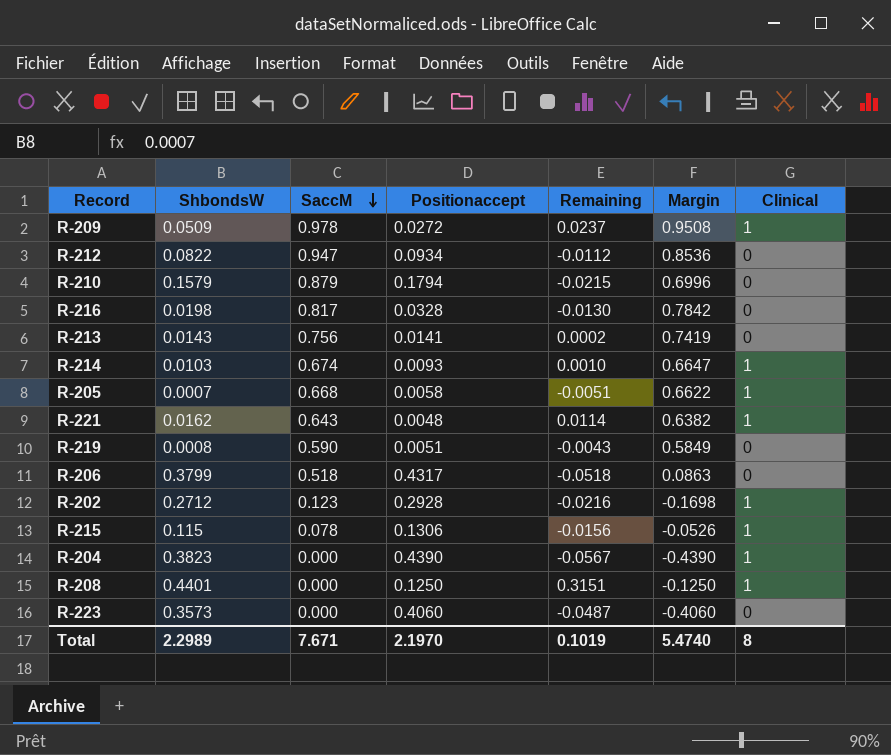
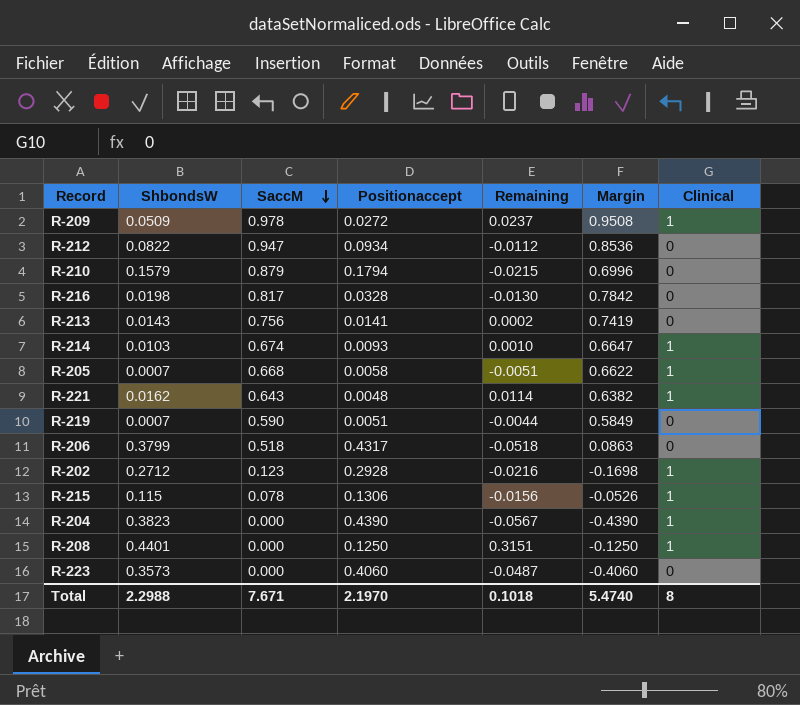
R-219 | ShbondsW: 0.0008 -> 0.0007
R-219 | Remaining: -0.0043 -> -0.0044
Total | ShbondsW: 2.2989 -> 2.2988
Total | Remaining: 0.1019 -> 0.1018

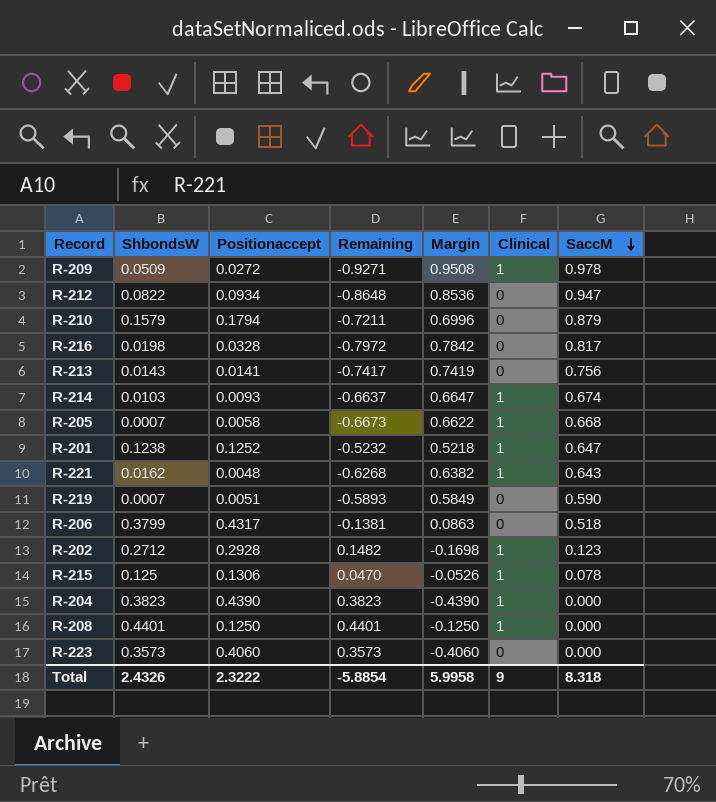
column Remaining | formula: [ShbondsW] - [Positionaccept] -> [ShbondsW] - [SaccM]
column SaccM | position: 3 -> 7
row R-201: none -> 0.1238 | 0.1252 | -0.5232 | 0.5218 | 1 | 0.647
R-215 | ShbondsW: 0.115 -> 0.125
Total | ShbondsW: 2.2988 -> 2.4326
Total | Positionaccept: 2.1970 -> 2.3222
Total | Remaining: 0.1018 -> -5.8854
Total | Margin: 5.4740 -> 5.9958
Total | Clinical: 8 -> 9
Total | SaccM: 7.671 -> 8.318

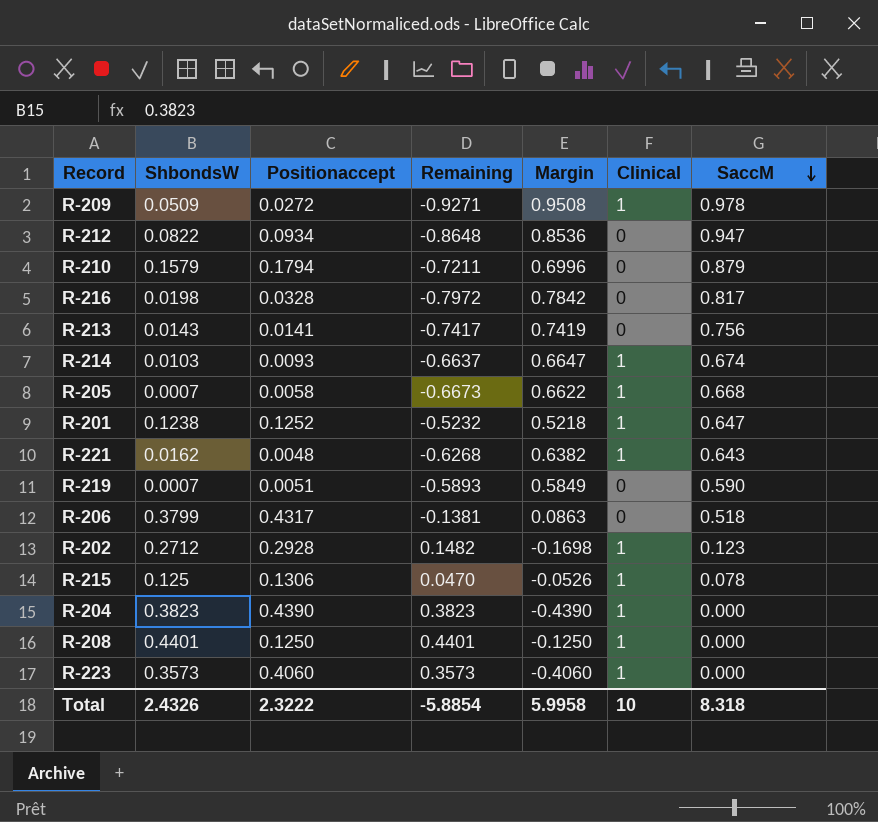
R-223 | Clinical: 0 -> 1
Total | Clinical: 9 -> 10

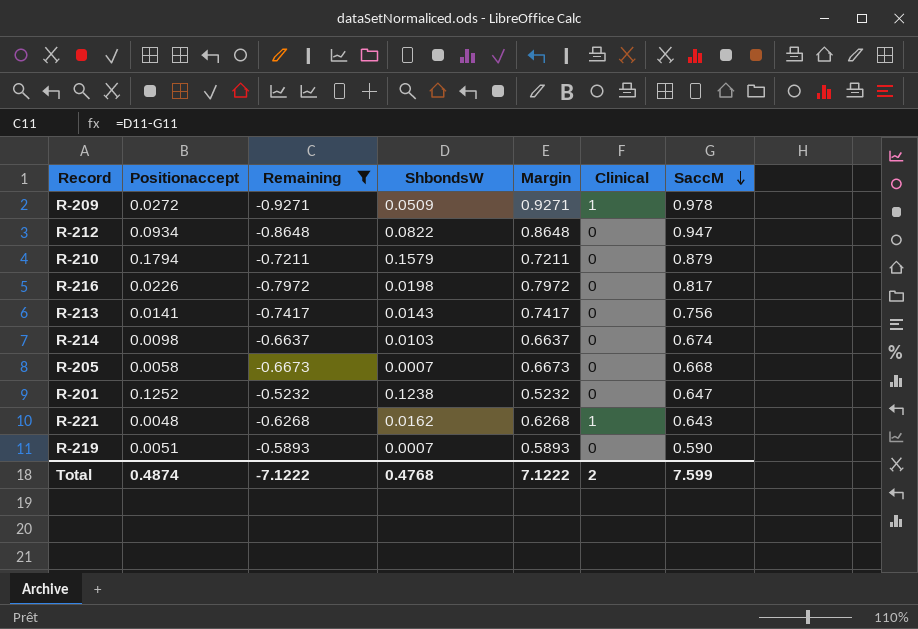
filter: none -> Remaining <= -0.5232
column ShbondsW | position: 2 -> 4
column Margin | formula: [SaccM] - [Positionaccept] -> [SaccM] - [ShbondsW]
R-216 | Positionaccept: 0.0328 -> 0.0226
R-214 | Positionaccept: 0.0093 -> 0.0098
R-214 | Clinical: 1 -> 0
R-205 | Clinical: 1 -> 0
R-201 | Clinical: 1 -> 0
Total | Positionaccept: 2.3222 -> 0.4874
Total | Remaining: -5.8854 -> -7.1222
Total | ShbondsW: 2.4326 -> 0.4768
Total | Margin: 5.9958 -> 7.1222
Total | Clinical: 10 -> 2
Total | SaccM: 8.318 -> 7.599

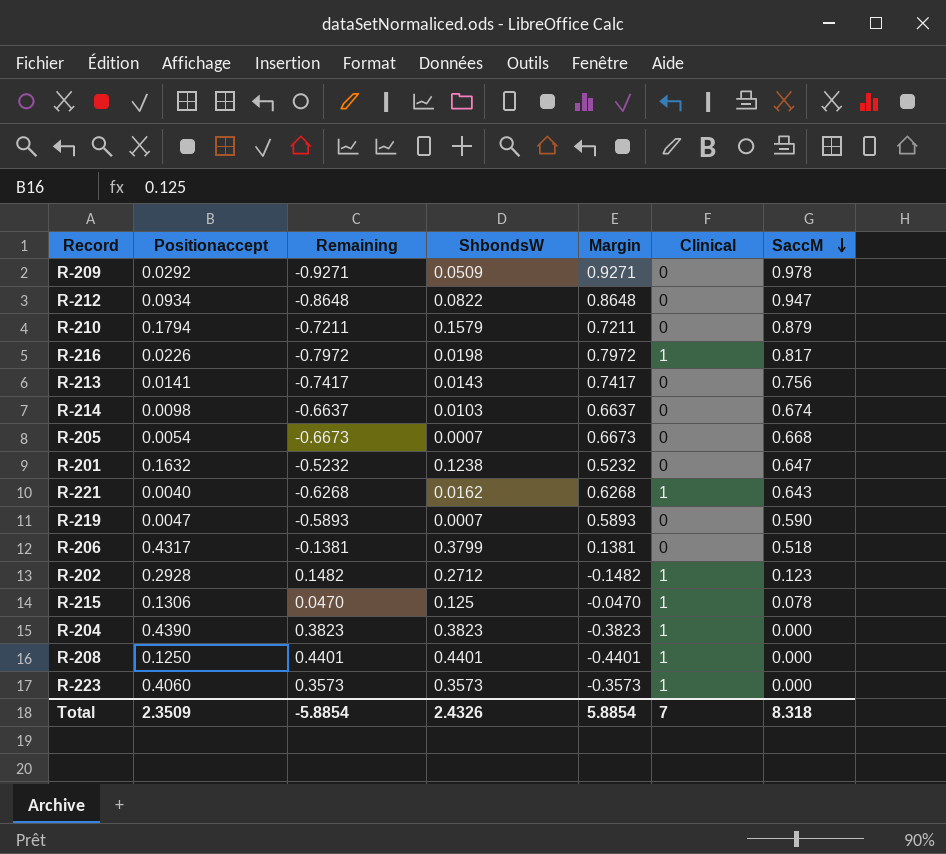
filter: Remaining <= -0.5232 -> none
R-209 | Positionaccept: 0.0272 -> 0.0292
R-209 | Clinical: 1 -> 0
R-216 | Clinical: 0 -> 1
R-205 | Positionaccept: 0.0058 -> 0.0054
R-201 | Positionaccept: 0.1252 -> 0.1632
R-221 | Positionaccept: 0.0048 -> 0.0040
R-219 | Positionaccept: 0.0051 -> 0.0047
Total | Positionaccept: 0.4874 -> 2.3509
Total | Remaining: -7.1222 -> -5.8854
Total | ShbondsW: 0.4768 -> 2.4326
Total | Margin: 7.1222 -> 5.8854
Total | Clinical: 2 -> 7
Total | SaccM: 7.599 -> 8.318

